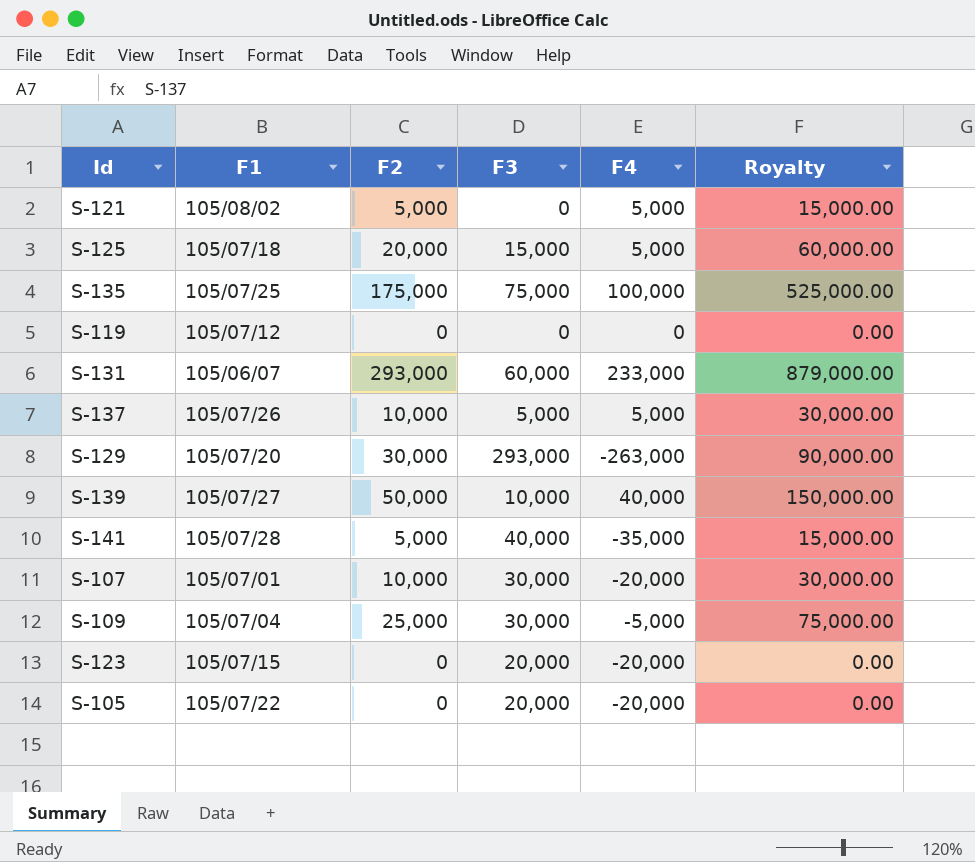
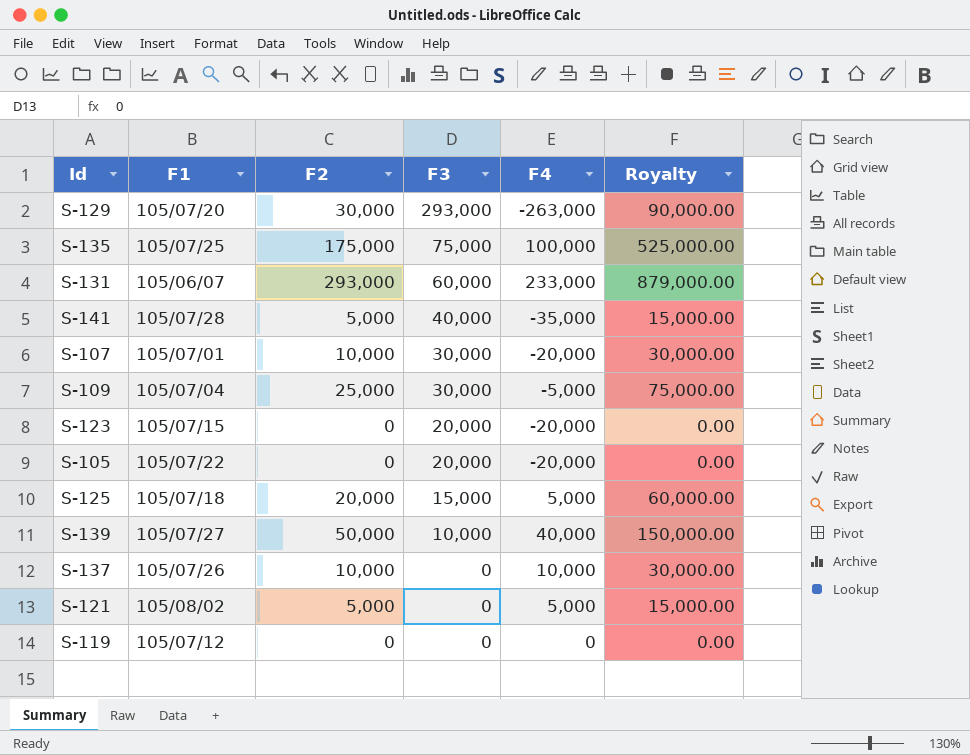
row order: none -> F3 descending
S-137 | F3: 5,000 -> 0
S-137 | F4: 5,000 -> 10,000

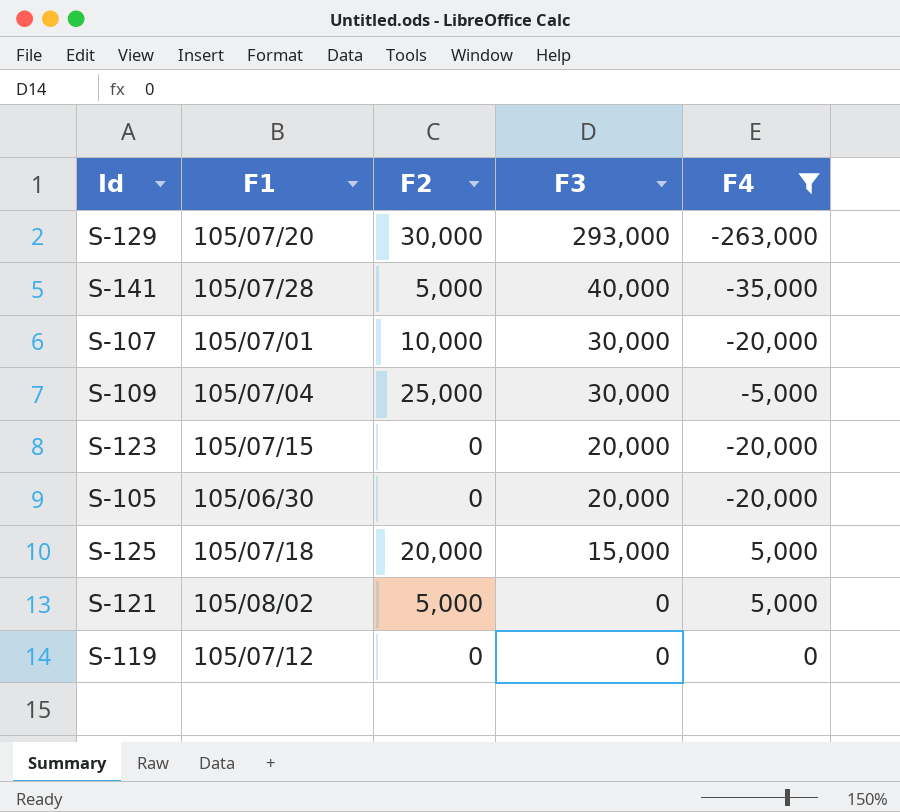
filter: none -> F4 <= 5,000
column Royalty | formula: [F2] * 3 -> none
S-105 | F1: 105/07/22 -> 105/06/30

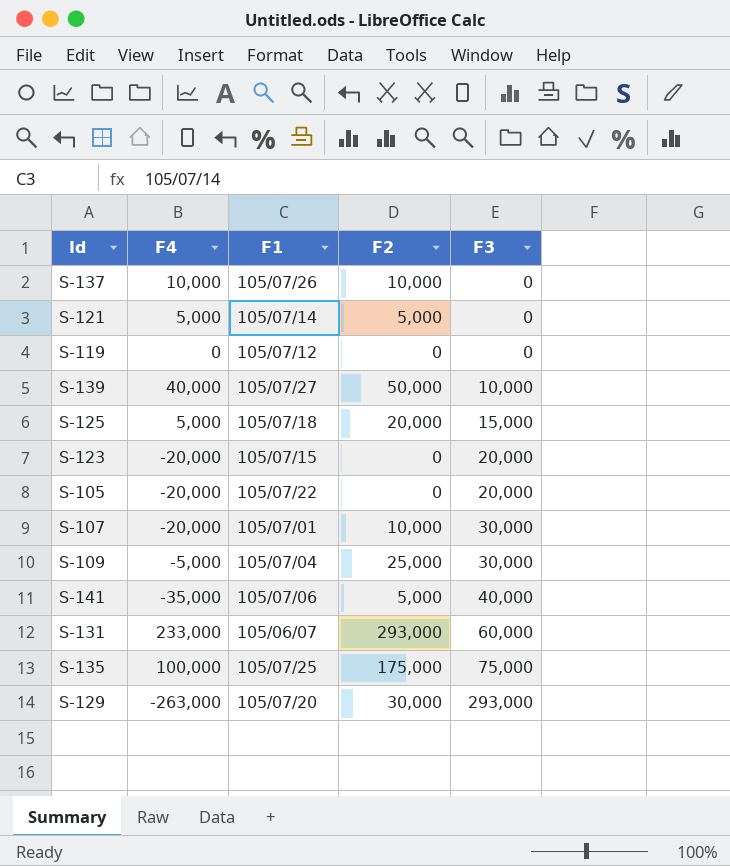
filter: F4 <= 5,000 -> none
row order: F3 descending -> F3 ascending
column F4 | position: 5 -> 2
S-121 | F1: 105/08/02 -> 105/07/14
S-105 | F1: 105/06/30 -> 105/07/22
S-141 | F1: 105/07/28 -> 105/07/06

